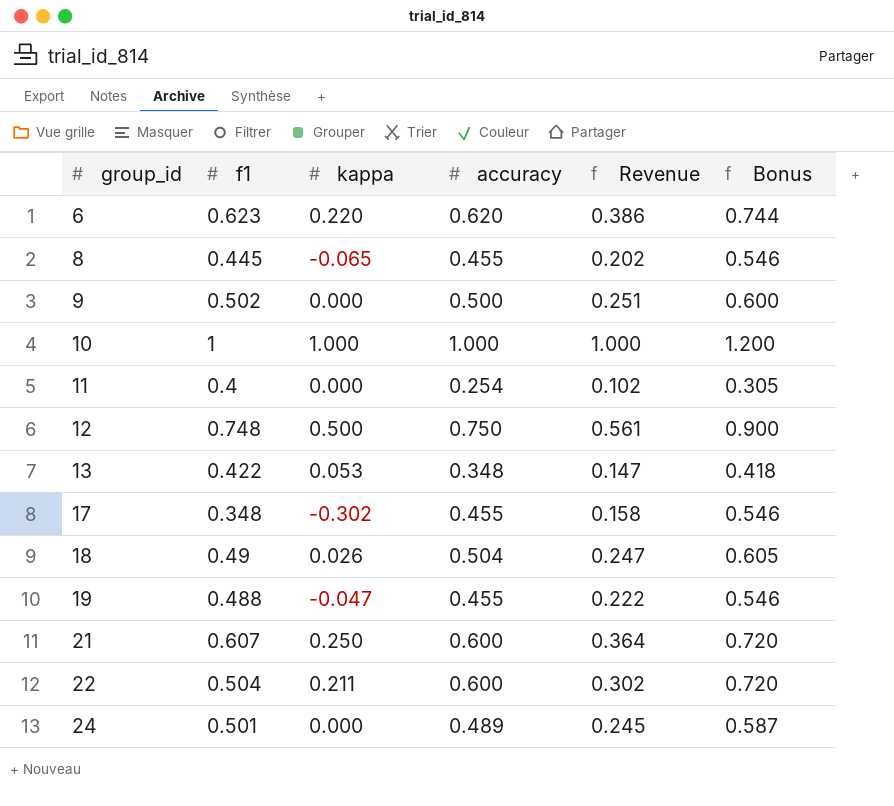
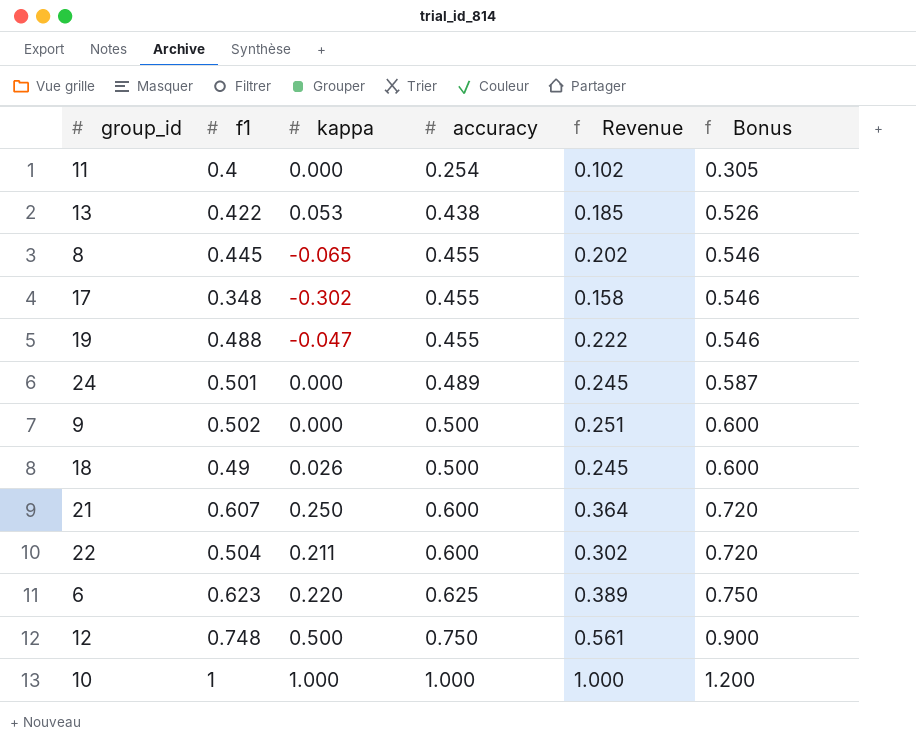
row order: group_id ascending -> accuracy ascending
13 | accuracy: 0.348 -> 0.438
13 | Revenue: 0.147 -> 0.185
13 | Bonus: 0.418 -> 0.526
18 | accuracy: 0.504 -> 0.500
18 | Revenue: 0.247 -> 0.245
18 | Bonus: 0.605 -> 0.600
6 | accuracy: 0.620 -> 0.625
6 | Revenue: 0.386 -> 0.389
6 | Bonus: 0.744 -> 0.750

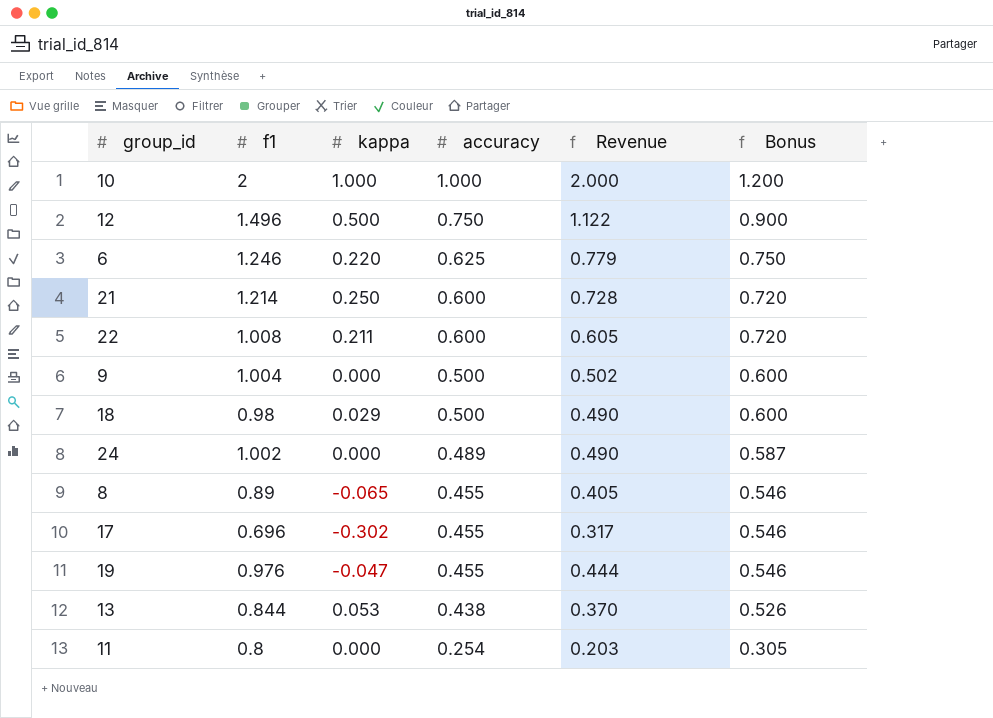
row order: accuracy ascending -> accuracy descending
10 | f1: 1 -> 2
10 | Revenue: 1.000 -> 2.000
12 | f1: 0.748 -> 1.496
12 | Revenue: 0.561 -> 1.122
6 | f1: 0.623 -> 1.246
6 | Revenue: 0.389 -> 0.779
21 | f1: 0.607 -> 1.214
21 | Revenue: 0.364 -> 0.728
22 | f1: 0.504 -> 1.008
22 | Revenue: 0.302 -> 0.605
9 | f1: 0.502 -> 1.004
9 | Revenue: 0.251 -> 0.502
18 | f1: 0.49 -> 0.98
18 | kappa: 0.026 -> 0.029
18 | Revenue: 0.245 -> 0.490
24 | f1: 0.501 -> 1.002
24 | Revenue: 0.245 -> 0.490
8 | f1: 0.445 -> 0.89
8 | Revenue: 0.202 -> 0.405
17 | f1: 0.348 -> 0.696
17 | Revenue: 0.158 -> 0.317
19 | f1: 0.488 -> 0.976
19 | Revenue: 0.222 -> 0.444
13 | f1: 0.422 -> 0.844
13 | Revenue: 0.185 -> 0.370
11 | f1: 0.4 -> 0.8
11 | Revenue: 0.102 -> 0.203

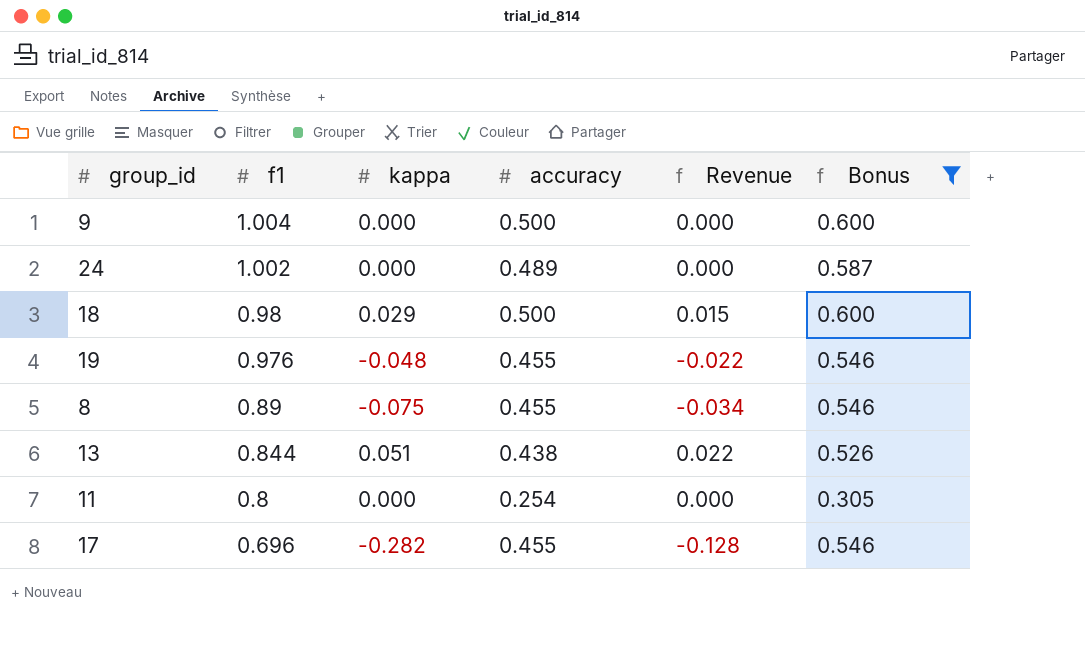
filter: none -> Bonus <= 0.600
row order: accuracy descending -> f1 descending
column Revenue | formula: [f1] * [accuracy] -> [kappa] * [accuracy]
19 | kappa: -0.047 -> -0.048
8 | kappa: -0.065 -> -0.075
13 | kappa: 0.053 -> 0.051
17 | kappa: -0.302 -> -0.282

